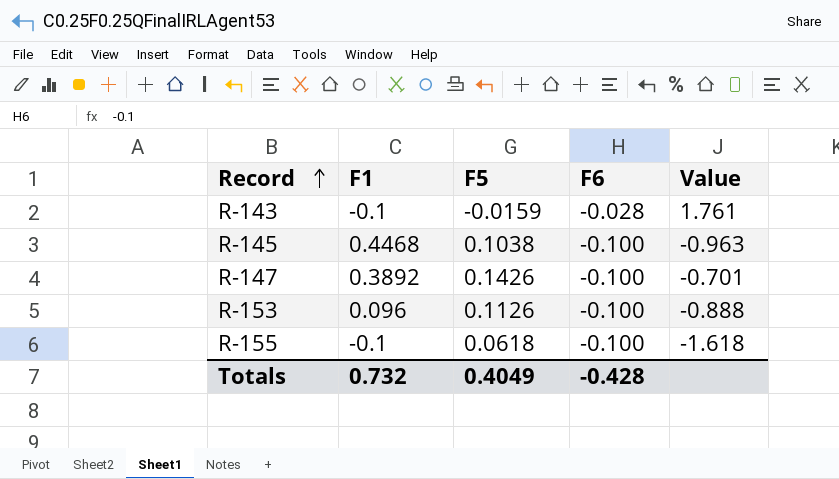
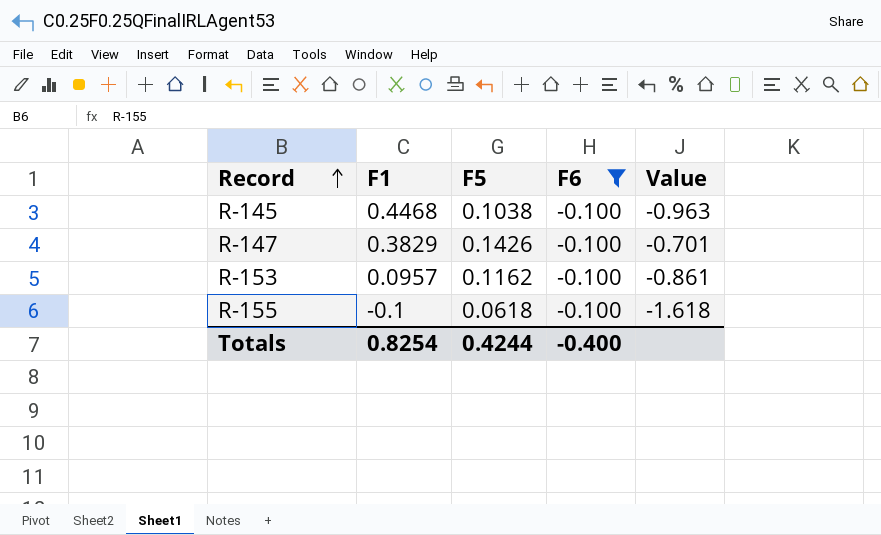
filter: none -> F6 = -0.100
R-147 | F1: 0.3892 -> 0.3829
R-153 | F1: 0.096 -> 0.0957
R-153 | F5: 0.1126 -> 0.1162
R-153 | Value: -0.888 -> -0.861
Totals | F1: 0.732 -> 0.8254
Totals | F5: 0.4049 -> 0.4244
Totals | F6: -0.428 -> -0.400

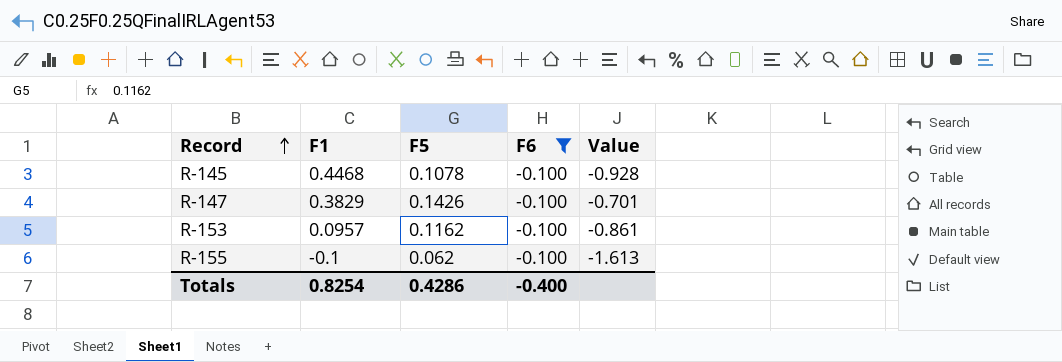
R-145 | F5: 0.1038 -> 0.1078
R-145 | Value: -0.963 -> -0.928
R-155 | F5: 0.0618 -> 0.062
R-155 | Value: -1.618 -> -1.613
Totals | F5: 0.4244 -> 0.4286

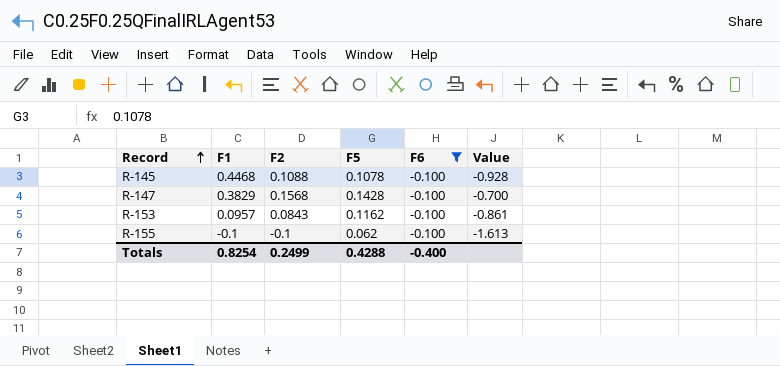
column F2 | position: none -> 3
R-147 | F5: 0.1426 -> 0.1428
R-147 | Value: -0.701 -> -0.700
Totals | F5: 0.4286 -> 0.4288

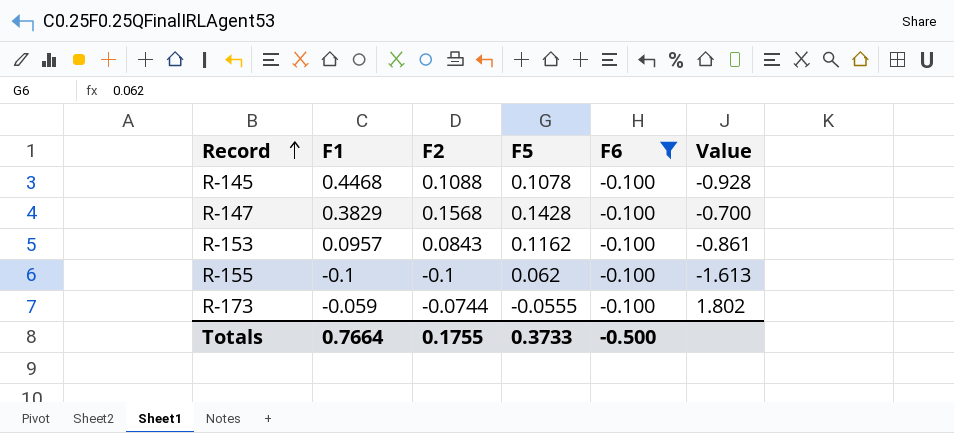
row R-173: none -> -0.059 | -0.0744 | -0.0555 | -0.100 | 1.802
Totals | F1: 0.8254 -> 0.7664
Totals | F2: 0.2499 -> 0.1755
Totals | F5: 0.4288 -> 0.3733
Totals | F6: -0.400 -> -0.500

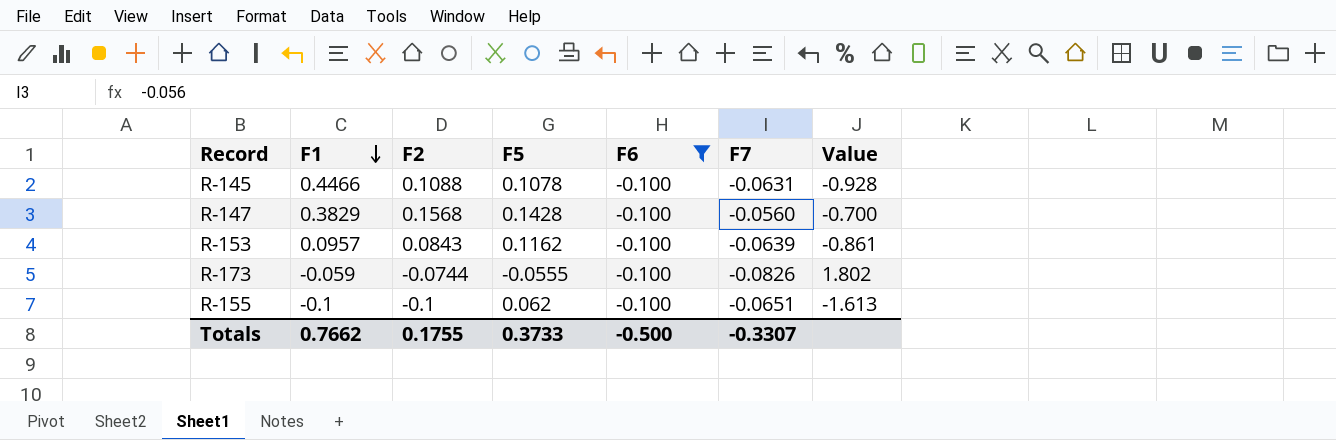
row order: Record ascending -> F1 descending
column F7 | position: none -> 6
R-145 | F1: 0.4468 -> 0.4466
Totals | F1: 0.7664 -> 0.7662

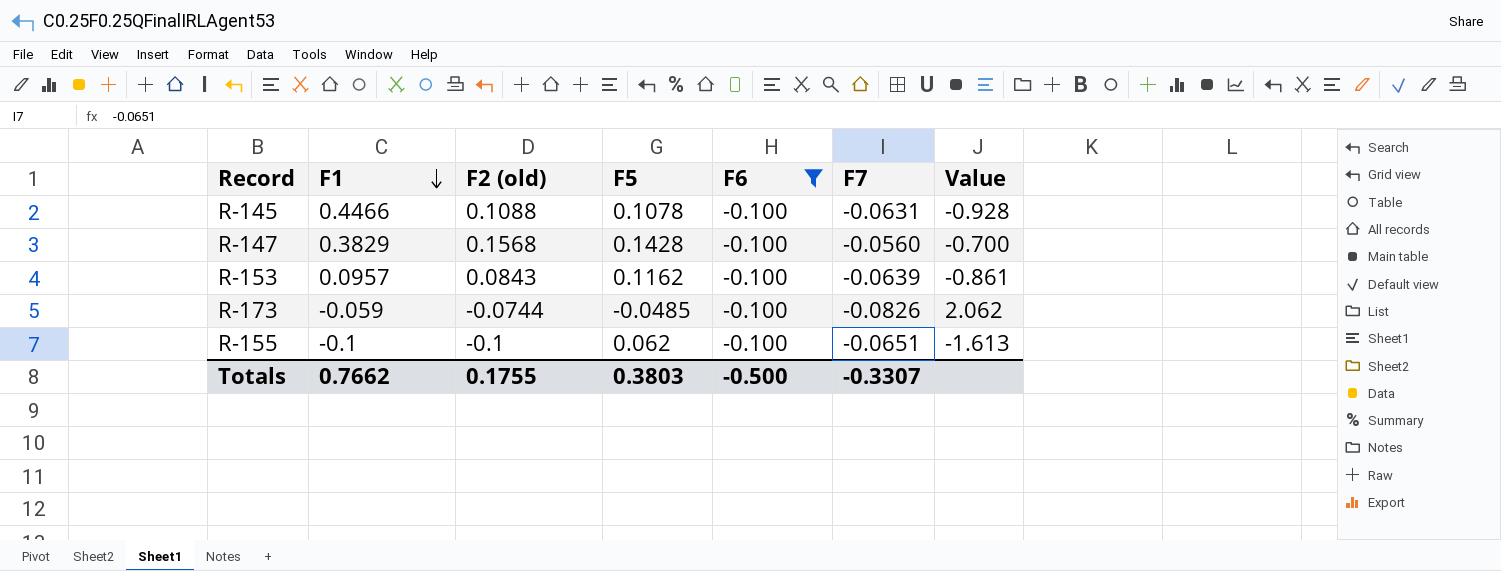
column name: F2 -> F2 (old)
R-173 | F5: -0.0555 -> -0.0485
R-173 | Value: 1.802 -> 2.062
Totals | F5: 0.3733 -> 0.3803

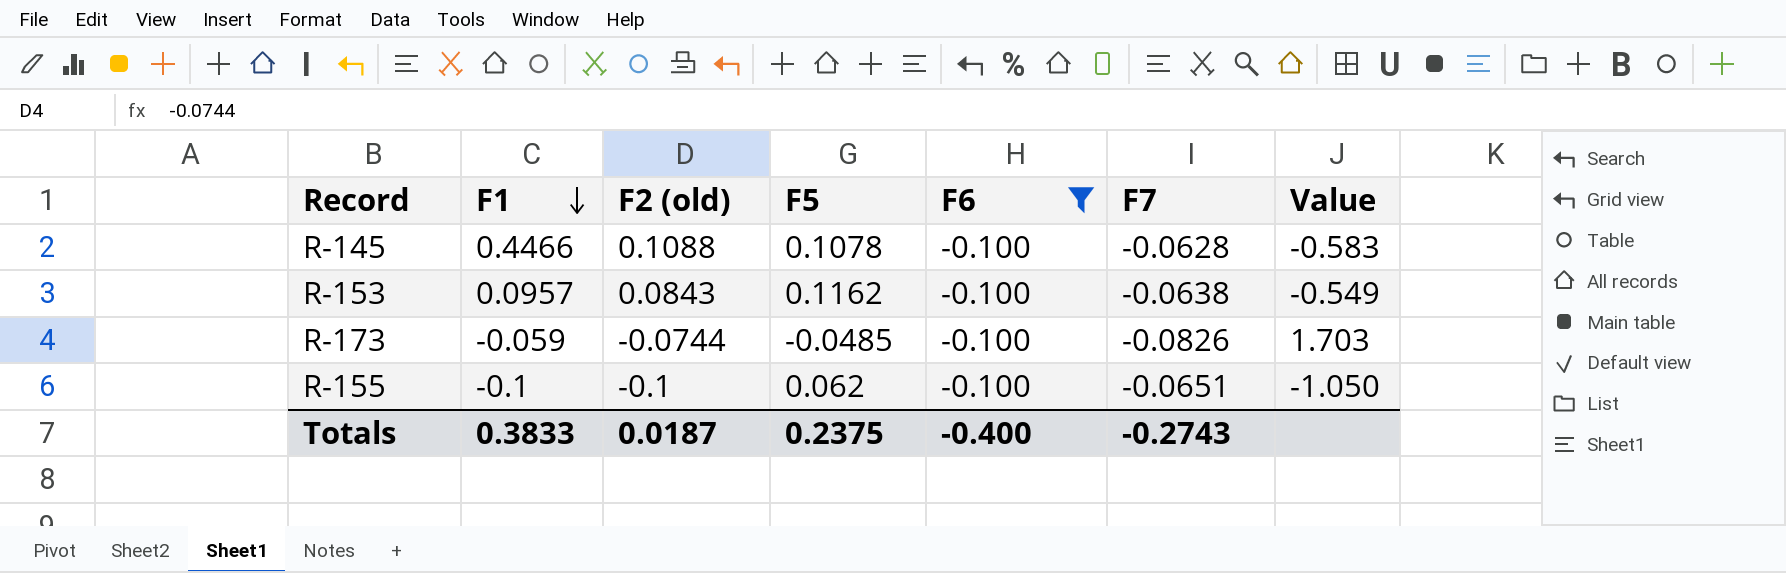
column Value | formula: [F6] / [F5] -> [F7] / [F5]
row R-147: 0.3829 | 0.1568 | 0.1428 | -0.100 | -0.0560 | -0.700 -> none
R-145 | F7: -0.0631 -> -0.0628
R-153 | F7: -0.0639 -> -0.0638
Totals | F1: 0.7662 -> 0.3833
Totals | F2 (old): 0.1755 -> 0.0187
Totals | F5: 0.3803 -> 0.2375
Totals | F6: -0.500 -> -0.400
Totals | F7: -0.3307 -> -0.2743

